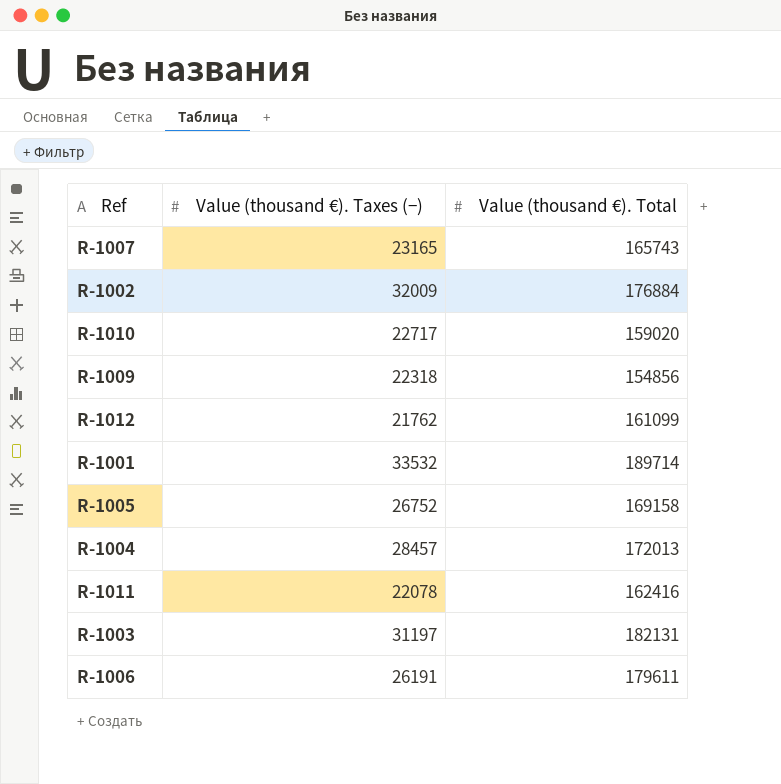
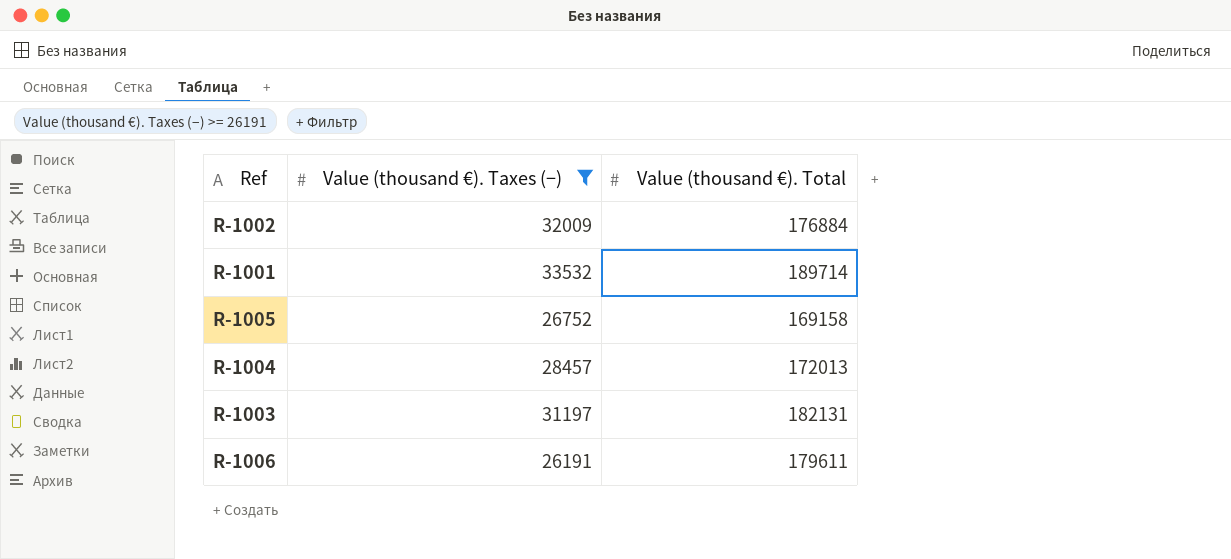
filter: none -> Value (thousand €). Taxes (−) >= 26191

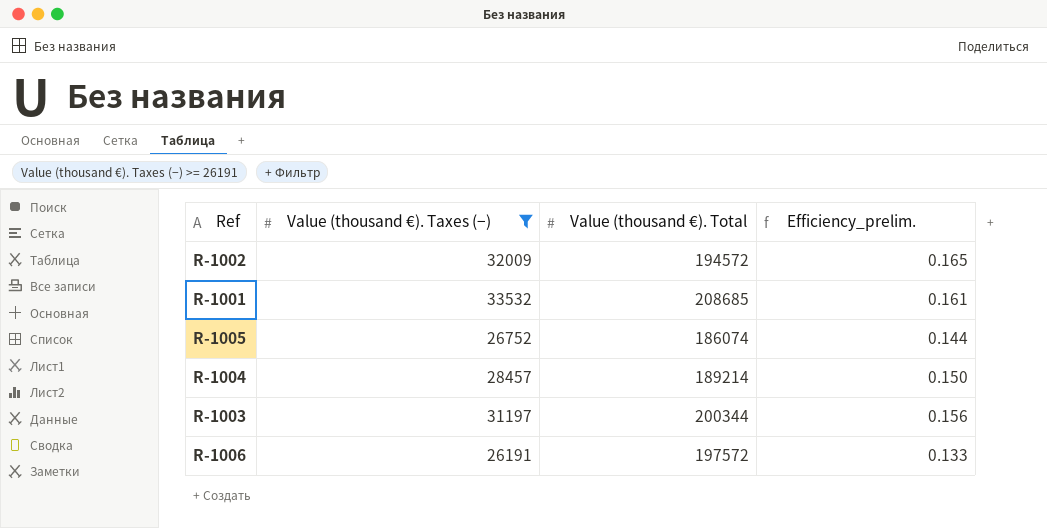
column Efficiency_prelim. | formula: none -> [Value (thousand €). Taxes (−)] / [Value (thousand €). Total]
R-1002 | Value (thousand €). Total: 176884 -> 194572
R-1001 | Value (thousand €). Total: 189714 -> 208685
R-1005 | Value (thousand €). Total: 169158 -> 186074
R-1004 | Value (thousand €). Total: 172013 -> 189214
R-1003 | Value (thousand €). Total: 182131 -> 200344
R-1006 | Value (thousand €). Total: 179611 -> 197572

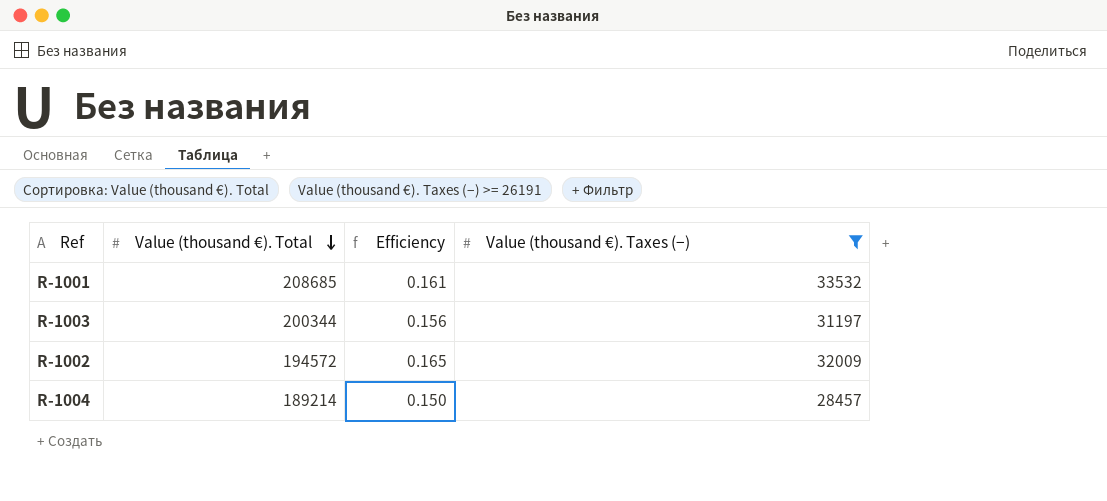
row order: none -> Value (thousand €). Total descending
column name: Efficiency_prelim. -> Efficiency
column Value (thousand €). Taxes (−) | position: 2 -> 4
row R-1005: 26752 | 186074 | 0.144 -> none
row R-1006: 26191 | 197572 | 0.133 -> none

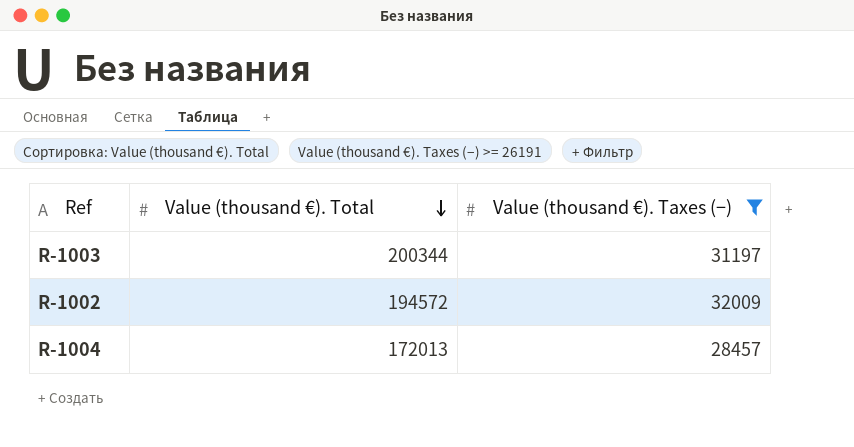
column Efficiency | formula: [Value (thousand €). Taxes (−)] / [Value (thousand €). Total] -> none
row R-1001: 208685 | 0.161 | 33532 -> none
R-1004 | Value (thousand €). Total: 189214 -> 172013

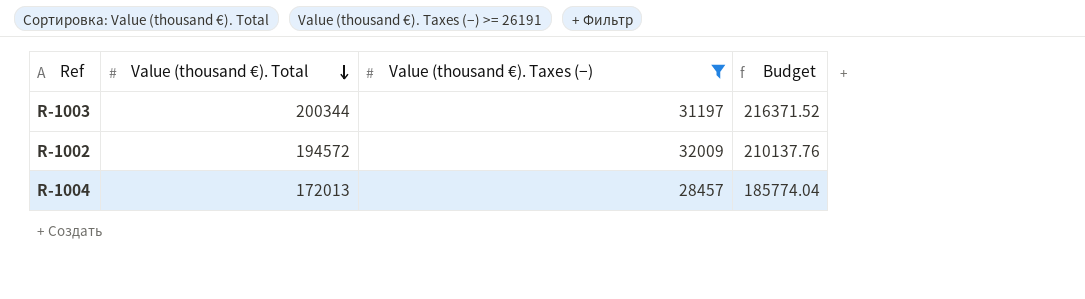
column Budget | formula: none -> [Value (thousand €). Total] * 1.08

